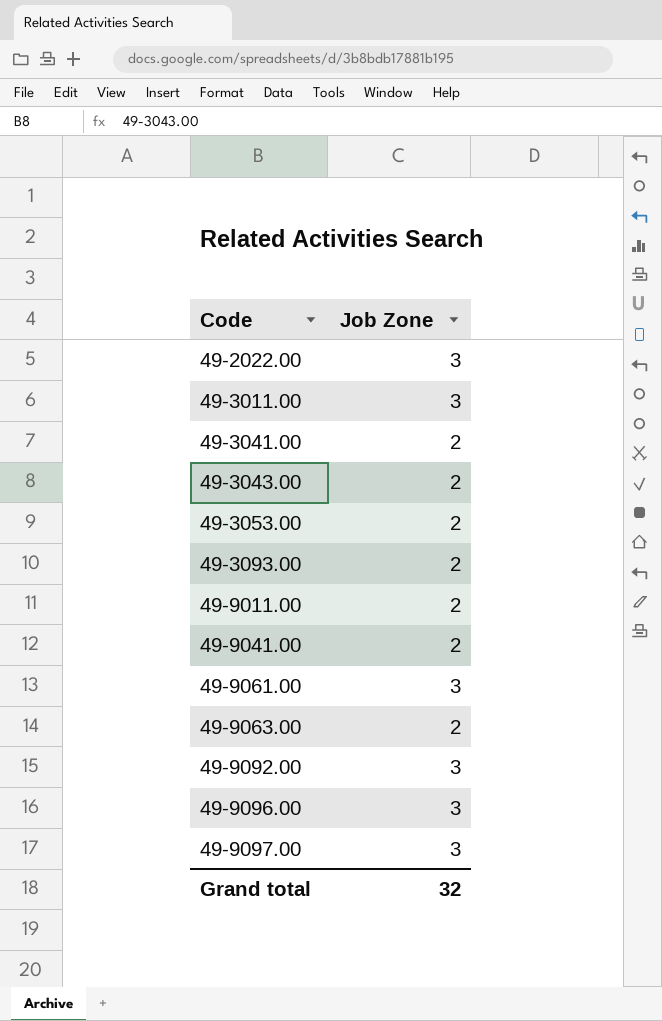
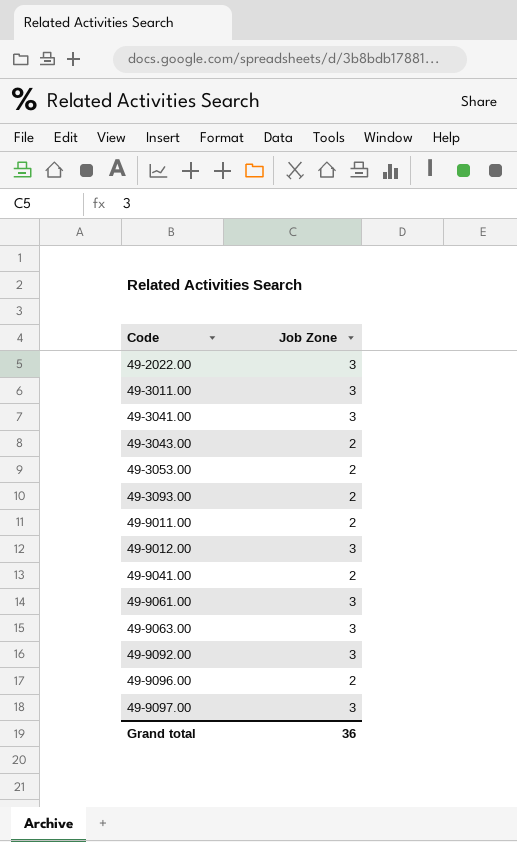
49-3041.00 | Job Zone: 2 -> 3
row 49-9012.00: none -> 3
49-9063.00 | Job Zone: 2 -> 3
49-9096.00 | Job Zone: 3 -> 2
Grand total | Job Zone: 32 -> 36

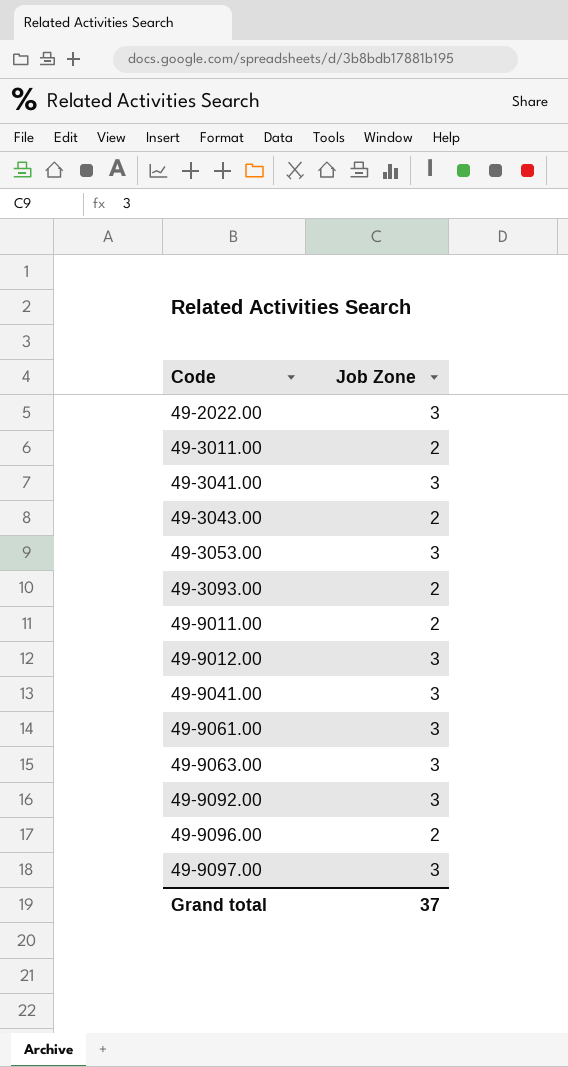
49-3011.00 | Job Zone: 3 -> 2
49-3053.00 | Job Zone: 2 -> 3
49-9041.00 | Job Zone: 2 -> 3
Grand total | Job Zone: 36 -> 37

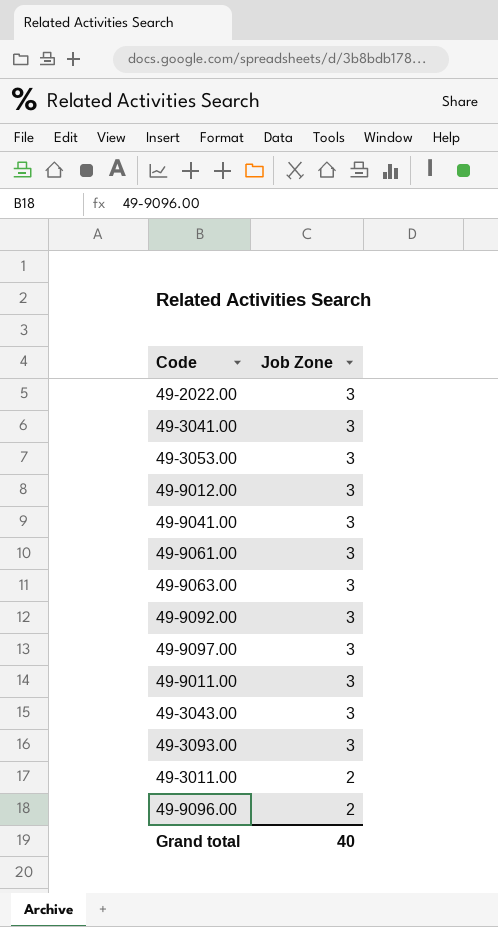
row order: Code ascending -> Job Zone descending
49-9011.00 | Job Zone: 2 -> 3
49-3043.00 | Job Zone: 2 -> 3
49-3093.00 | Job Zone: 2 -> 3
Grand total | Job Zone: 37 -> 40

